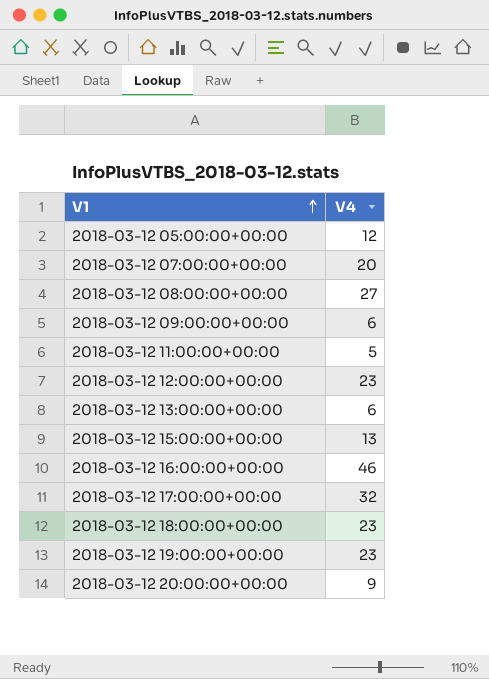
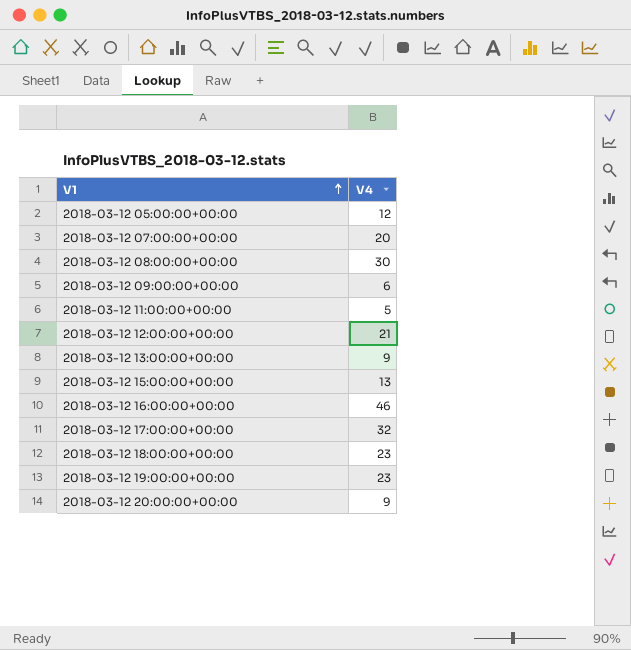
2018-03-12 08:00:00+00:00 | V4: 27 -> 30
2018-03-12 12:00:00+00:00 | V4: 23 -> 21
2018-03-12 13:00:00+00:00 | V4: 6 -> 9

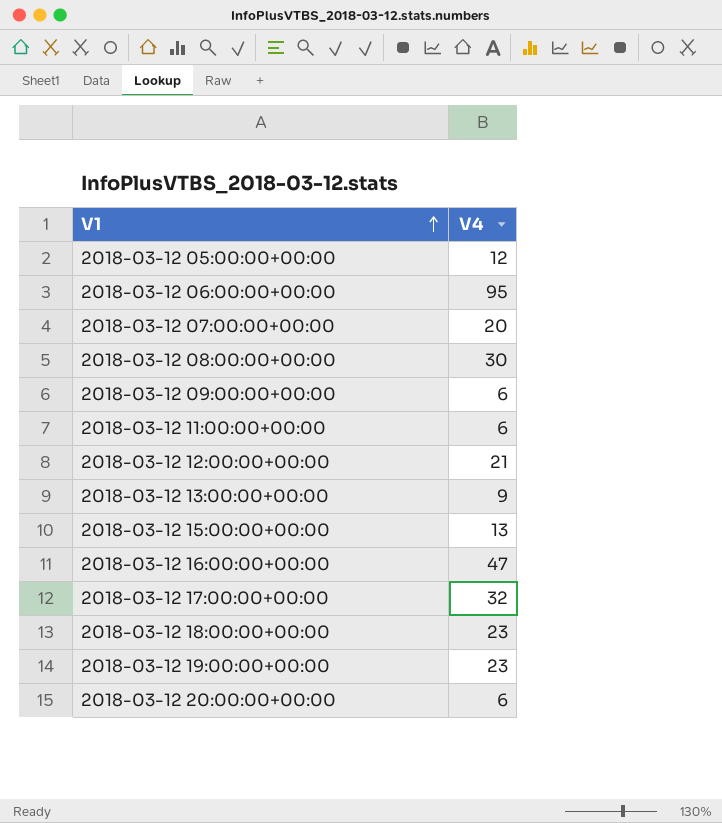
row 2018-03-12 06:00:00+00:00: none -> 95
2018-03-12 11:00:00+00:00 | V4: 5 -> 6
2018-03-12 16:00:00+00:00 | V4: 46 -> 47
2018-03-12 20:00:00+00:00 | V4: 9 -> 6

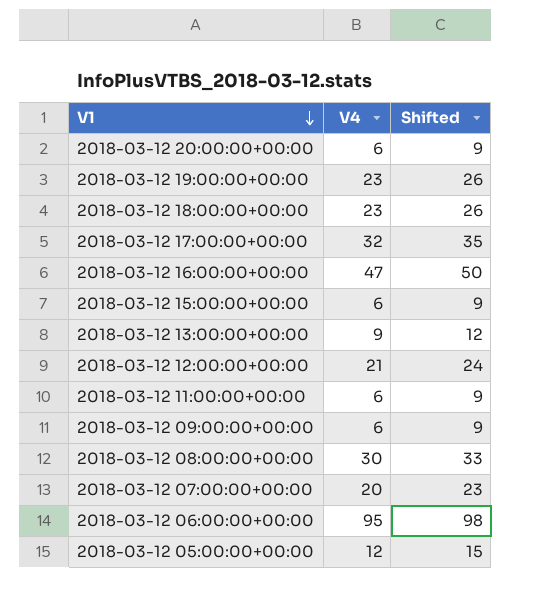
row order: V1 ascending -> V1 descending
column Shifted | formula: none -> [V4] + 3
2018-03-12 15:00:00+00:00 | V4: 13 -> 6

